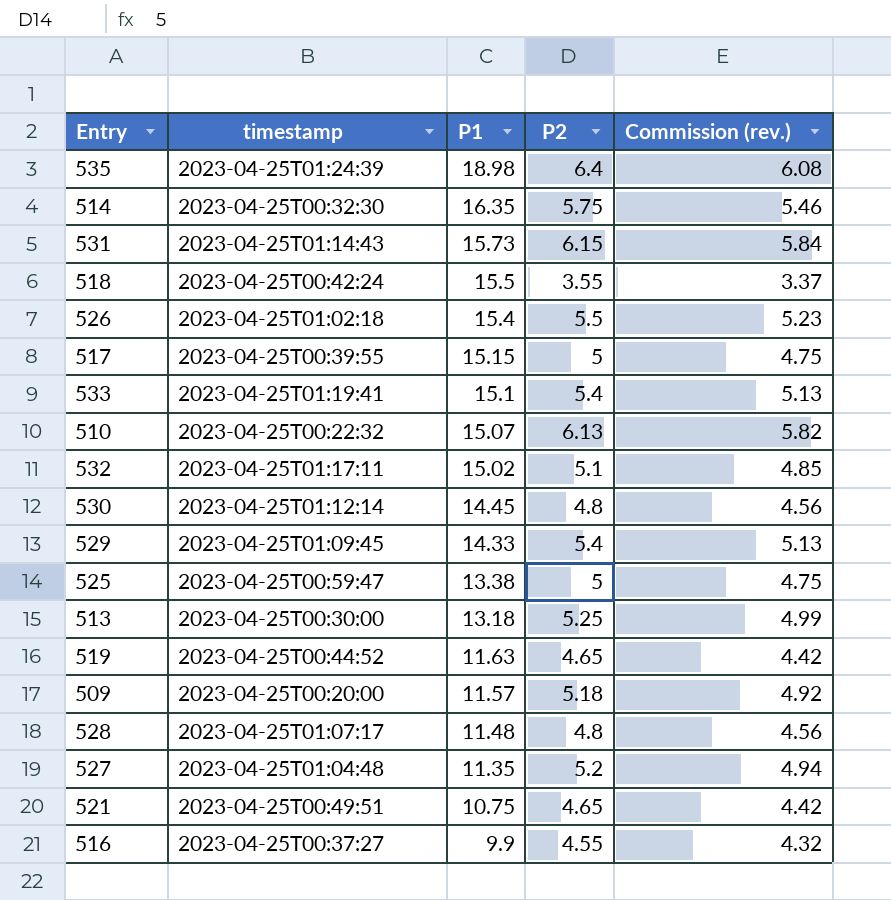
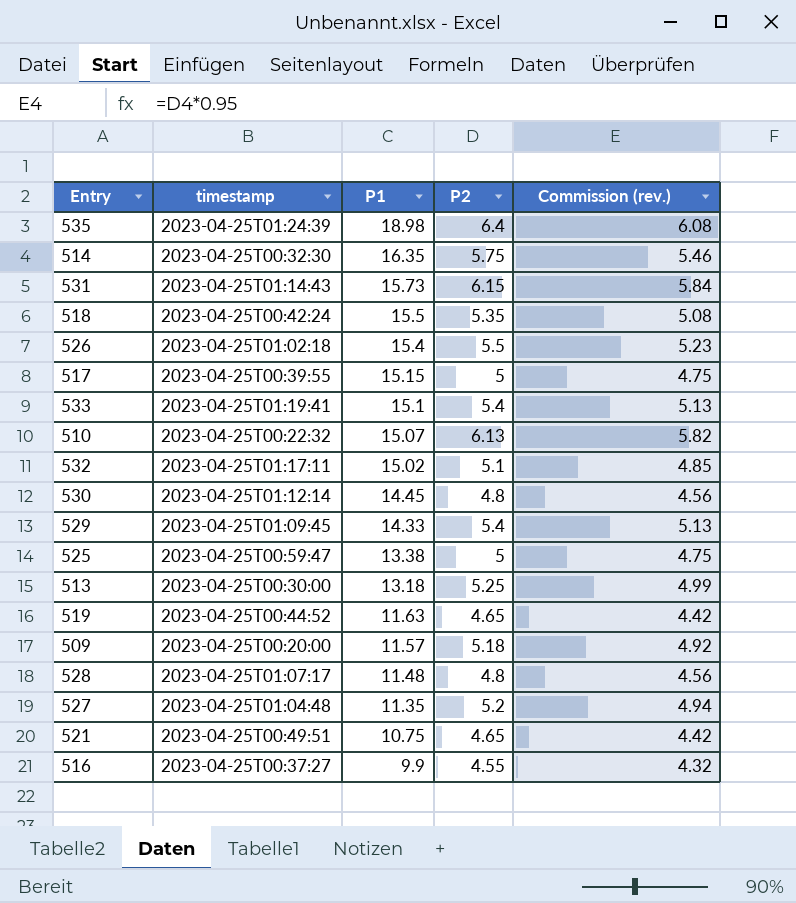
518 | P2: 3.55 -> 5.35
518 | Commission (rev.): 3.37 -> 5.08

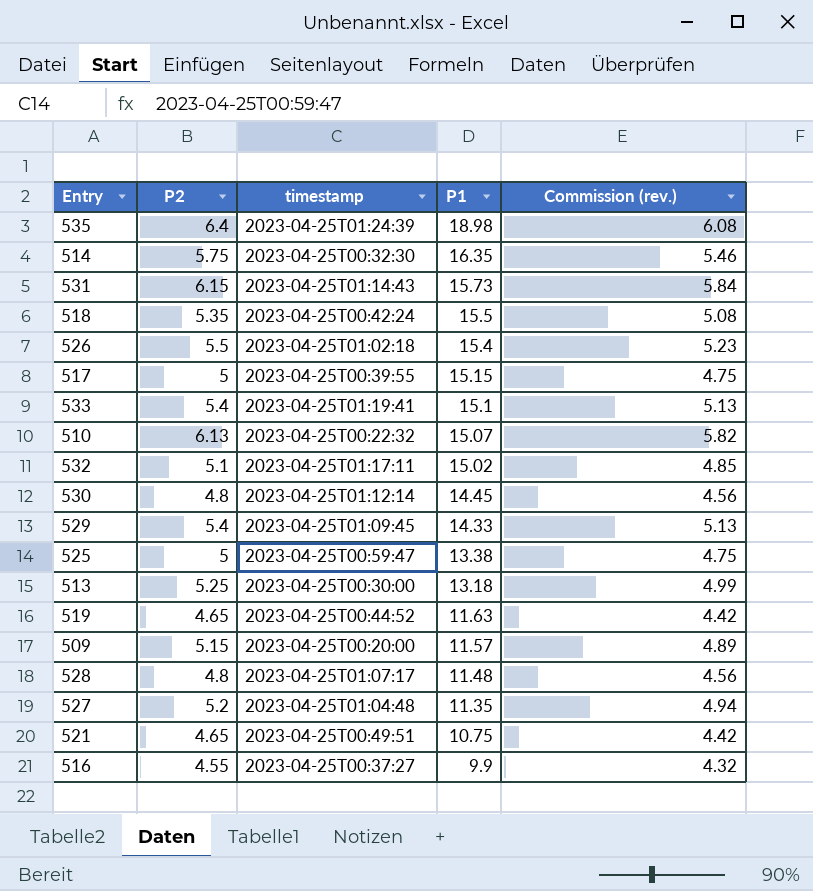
column P2 | position: 4 -> 2
509 | P2: 5.18 -> 5.15
509 | Commission (rev.): 4.92 -> 4.89

